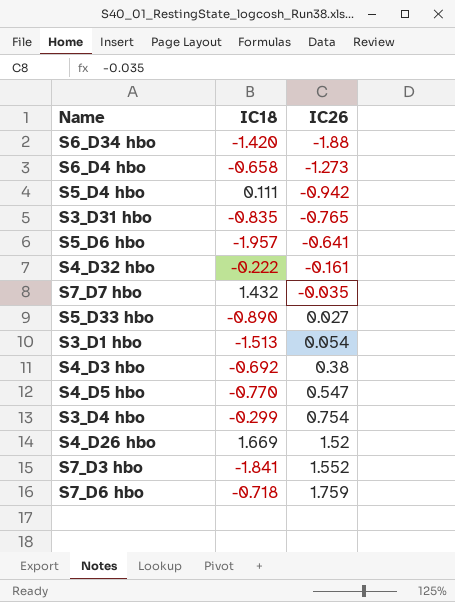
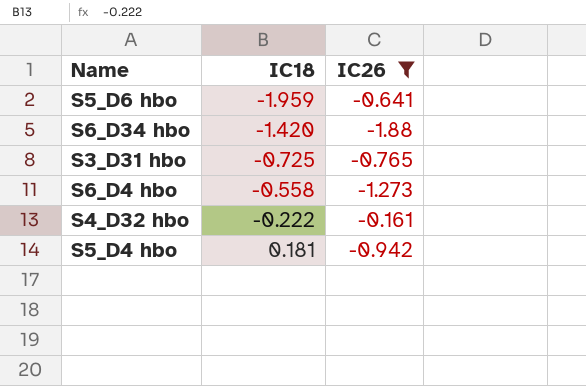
filter: none -> IC26 <= -0.161
row order: IC26 ascending -> IC18 ascending
S5_D6 hbo | IC18: -1.957 -> -1.959
S3_D31 hbo | IC18: -0.835 -> -0.725
S6_D4 hbo | IC18: -0.658 -> -0.558
S5_D4 hbo | IC18: 0.111 -> 0.181

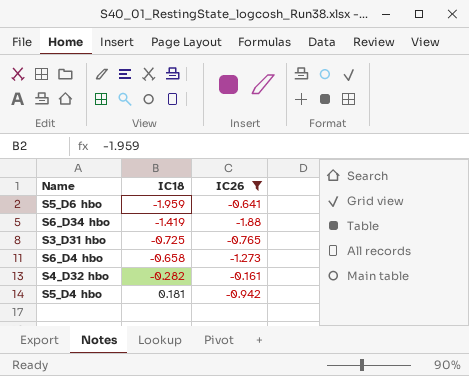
S6_D34 hbo | IC18: -1.420 -> -1.419
S6_D4 hbo | IC18: -0.558 -> -0.658
S4_D32 hbo | IC18: -0.222 -> -0.282

